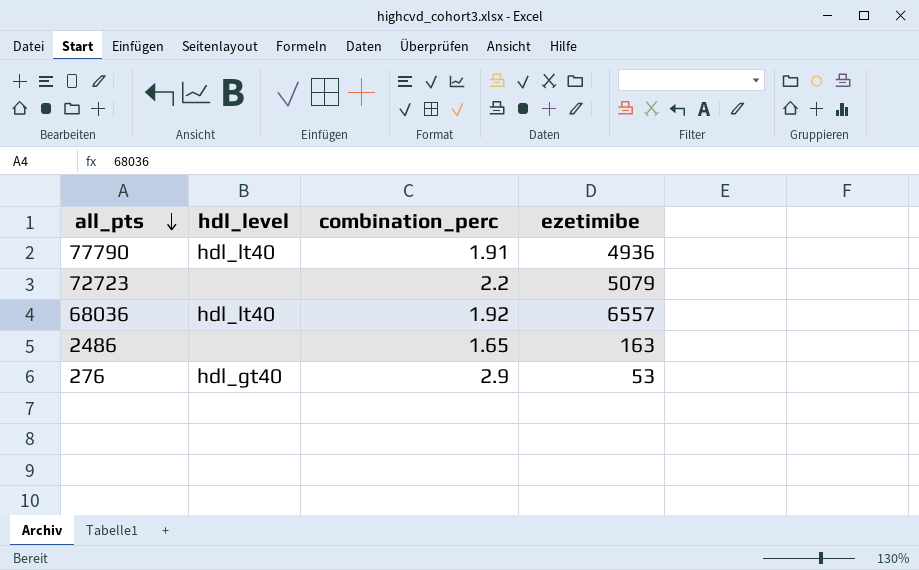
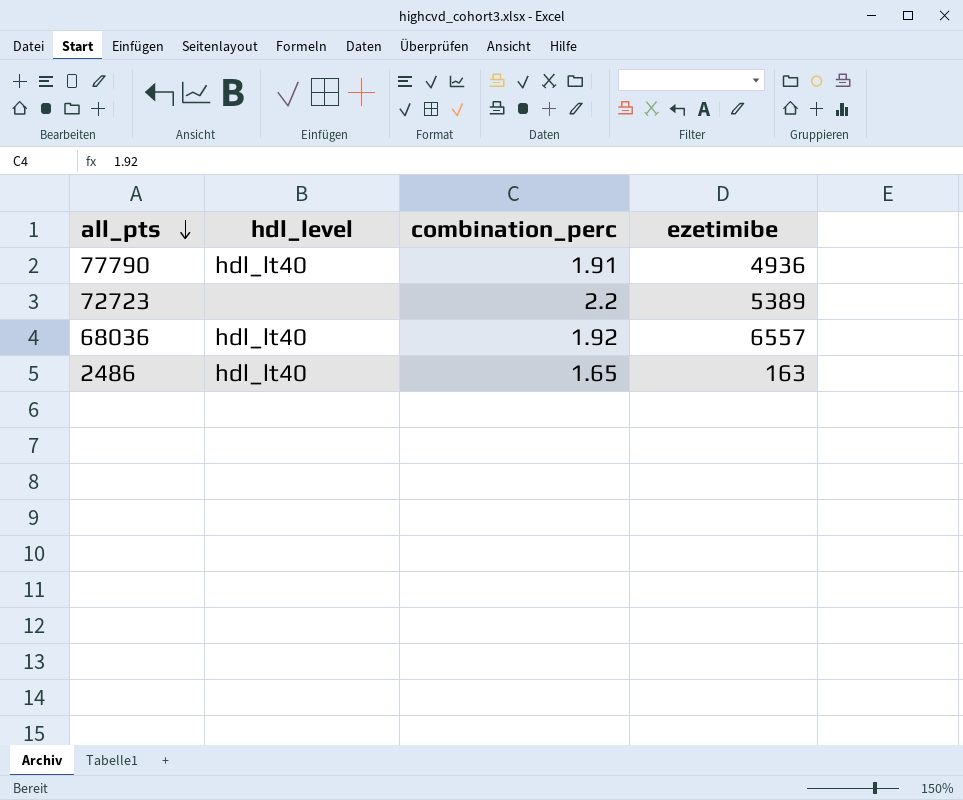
row 276: hdl_gt40 | 2.9 | 53 -> none
72723 | ezetimibe: 5079 -> 5389
2486 | hdl_level: none -> hdl_lt40

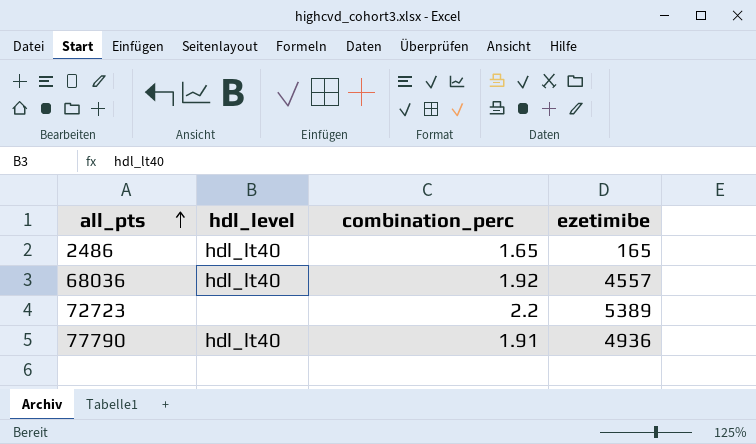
row order: all_pts descending -> all_pts ascending
2486 | ezetimibe: 163 -> 165
68036 | ezetimibe: 6557 -> 4557

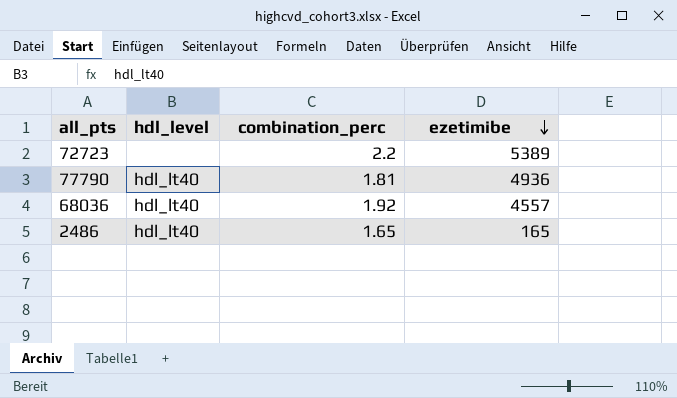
row order: all_pts ascending -> ezetimibe descending
77790 | combination_perc: 1.91 -> 1.81

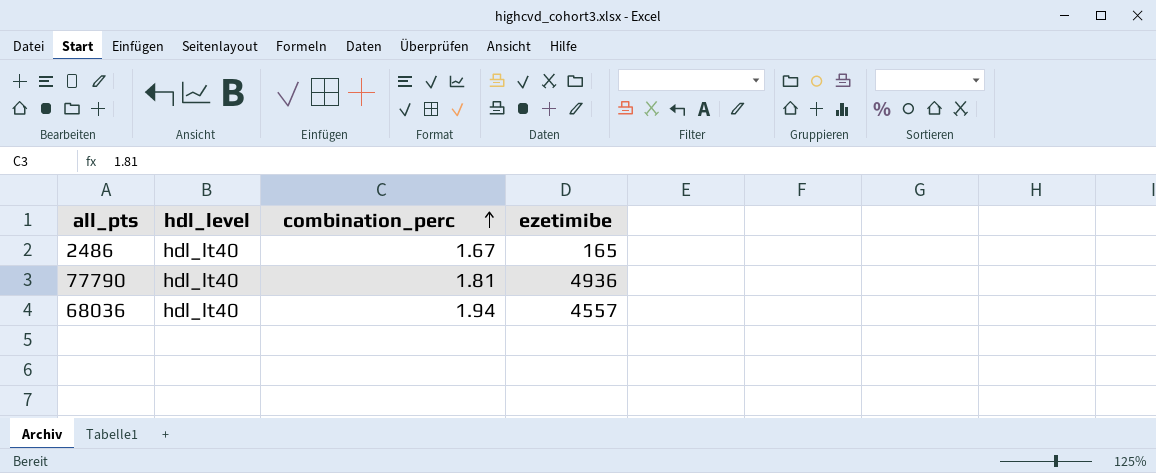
row order: ezetimibe descending -> combination_perc ascending
row 72723: none | 2.2 | 5389 -> none
2486 | combination_perc: 1.65 -> 1.67
68036 | combination_perc: 1.92 -> 1.94

